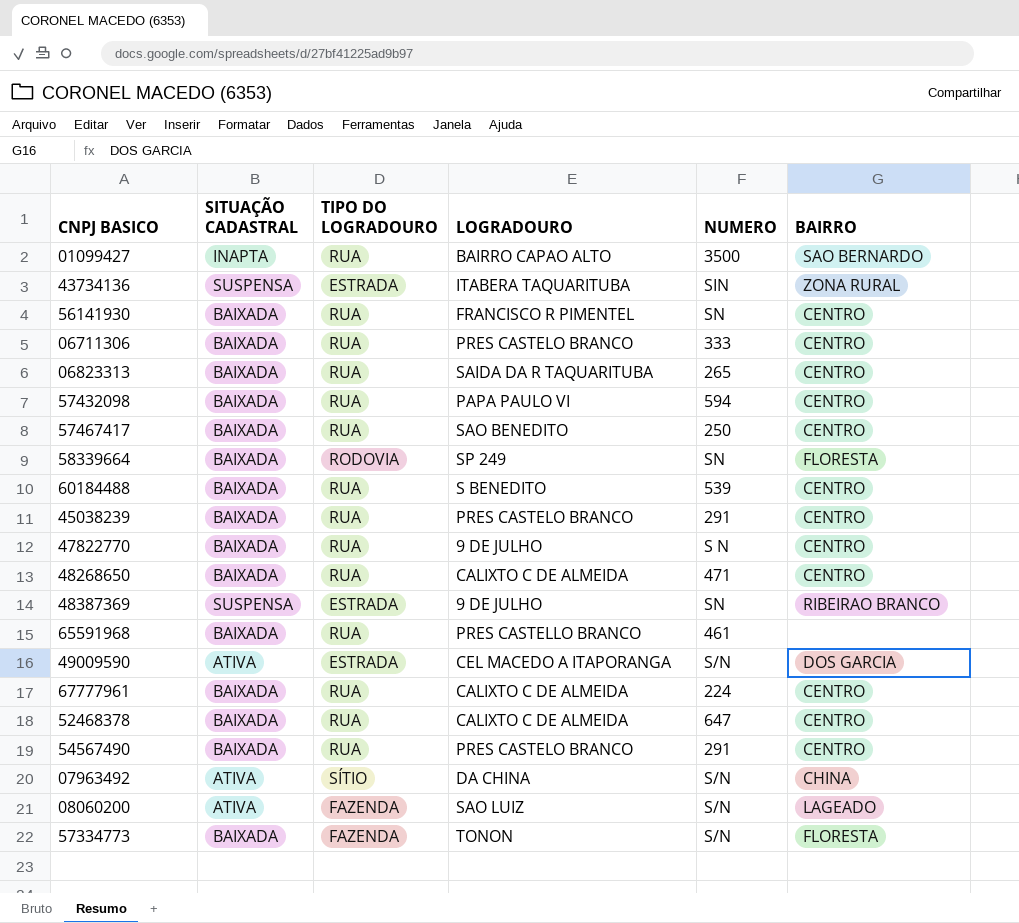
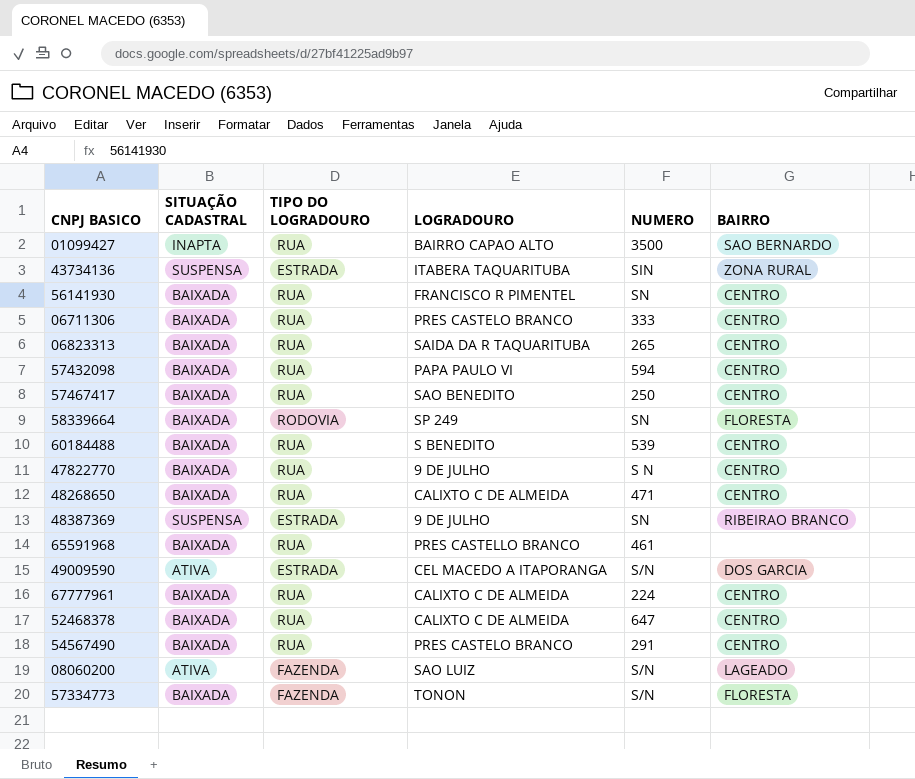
row 45038239: BAIXADA | RUA | PRES CASTELO BRANCO | 291 | CENTRO -> none
row 07963492: ATIVA | SÍTIO | DA CHINA | S/N | CHINA -> none

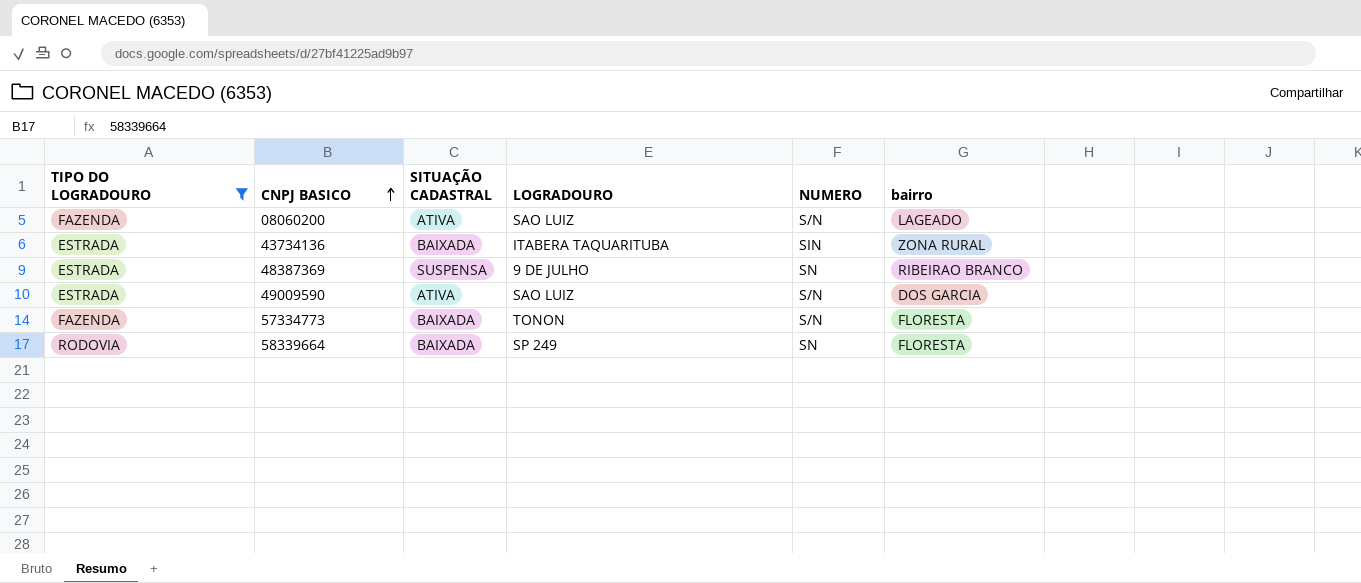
filter: none -> TIPO DO LOGRADOURO != RUA
row order: none -> CNPJ BASICO ascending
column TIPO DO LOGRADOURO | position: 3 -> 1
column name: BAIRRO -> bairro
43734136 | SITUAÇÃO CADASTRAL: SUSPENSA -> BAIXADA
49009590 | LOGRADOURO: CEL MACEDO A ITAPORANGA -> SAO LUIZ

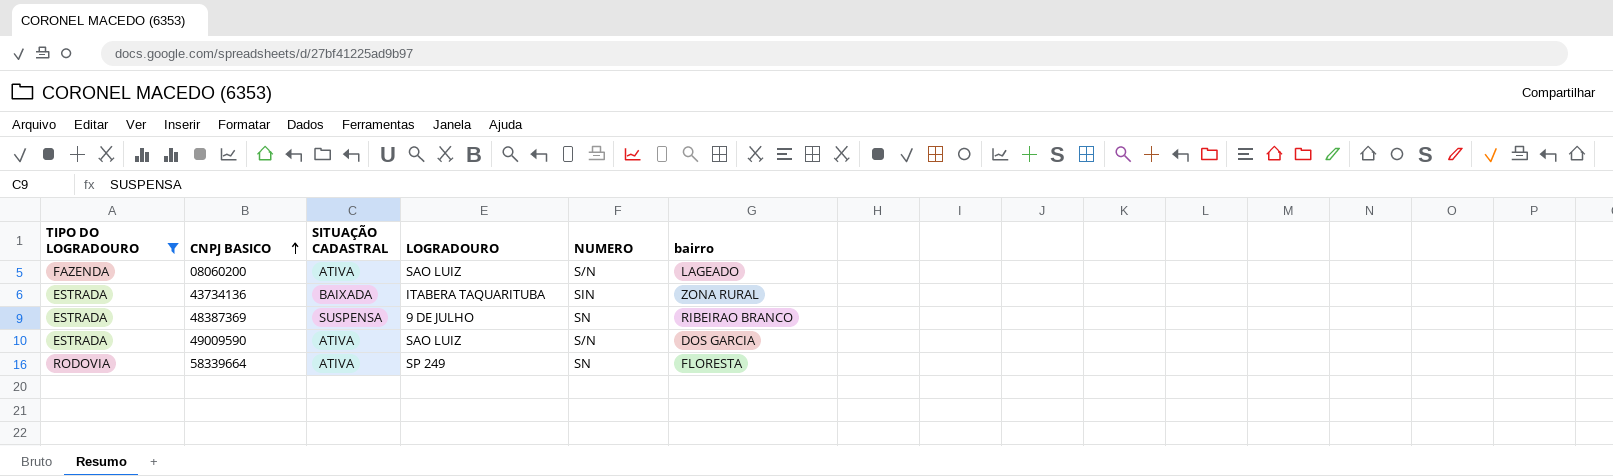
row 57334773: FAZENDA | BAIXADA | TONON | S/N | FLORESTA -> none
58339664 | SITUAÇÃO CADASTRAL: BAIXADA -> ATIVA

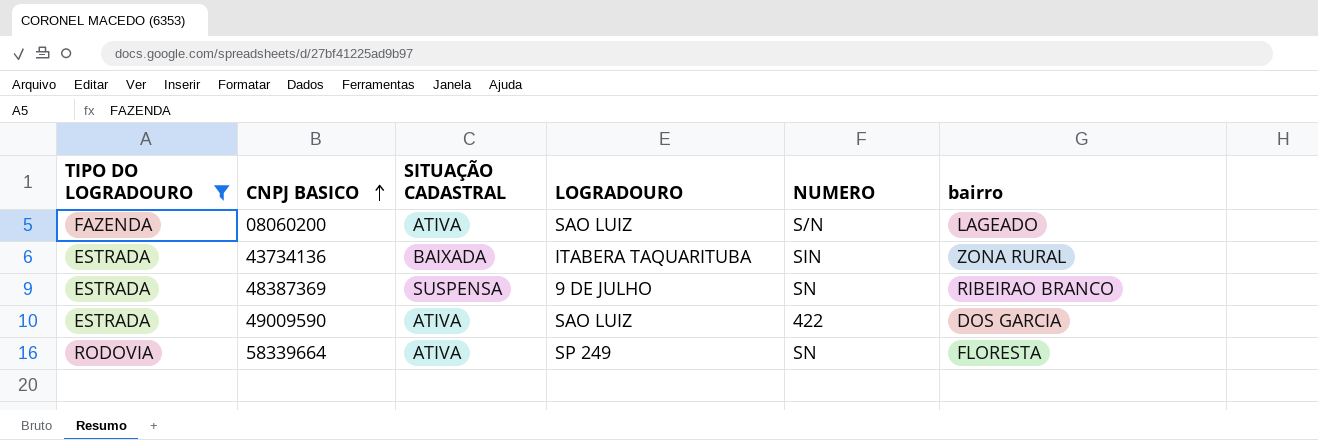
49009590 | NUMERO: S/N -> 422

